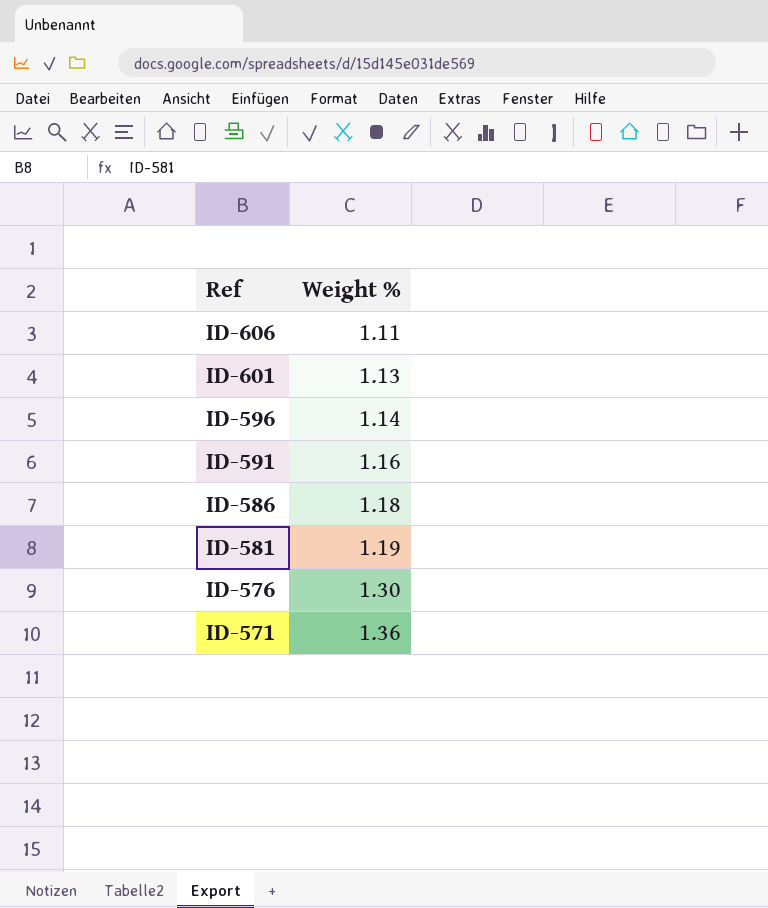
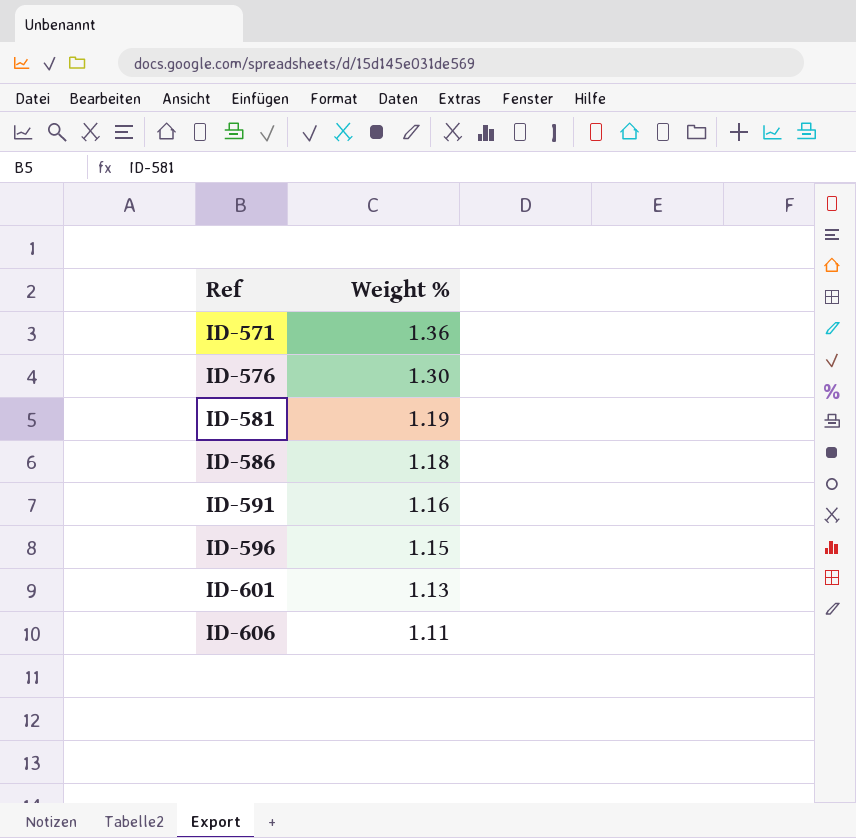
row order: Ref descending -> Ref ascending
ID-596 | Weight %: 1.14 -> 1.15

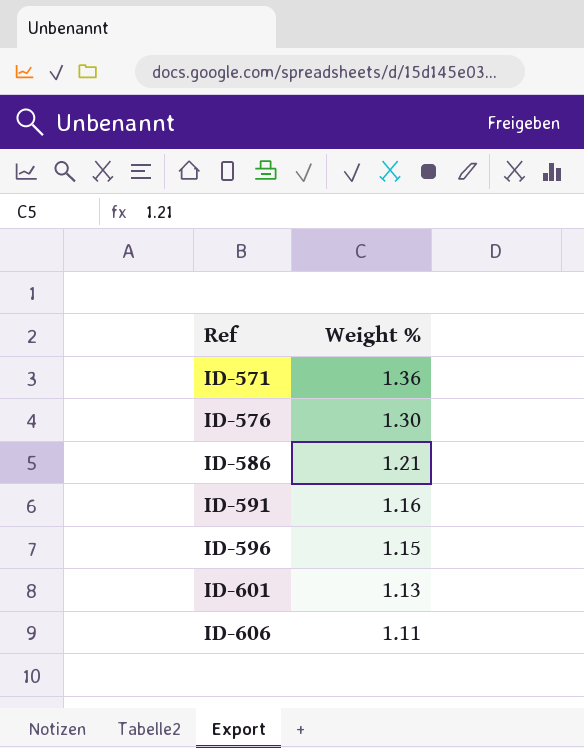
row ID-581: 1.19 -> none
ID-586 | Weight %: 1.18 -> 1.21

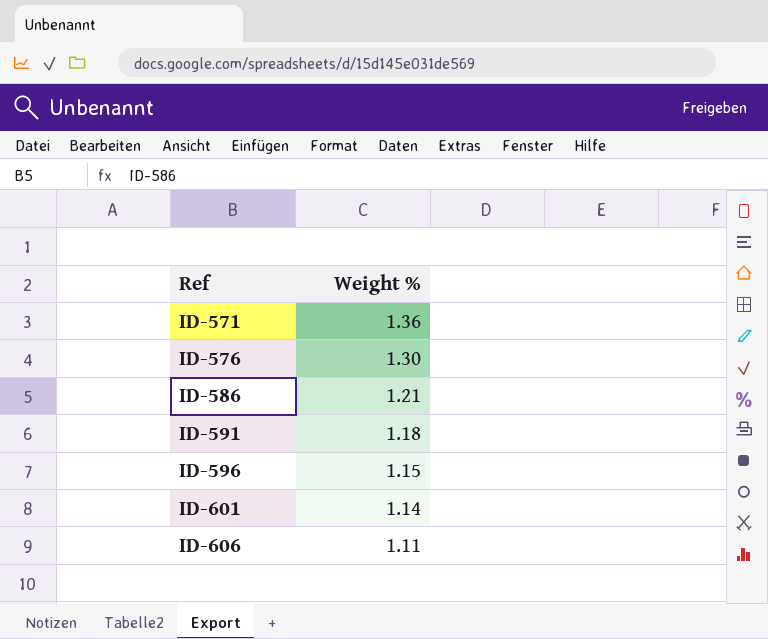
ID-591 | Weight %: 1.16 -> 1.18
ID-601 | Weight %: 1.13 -> 1.14

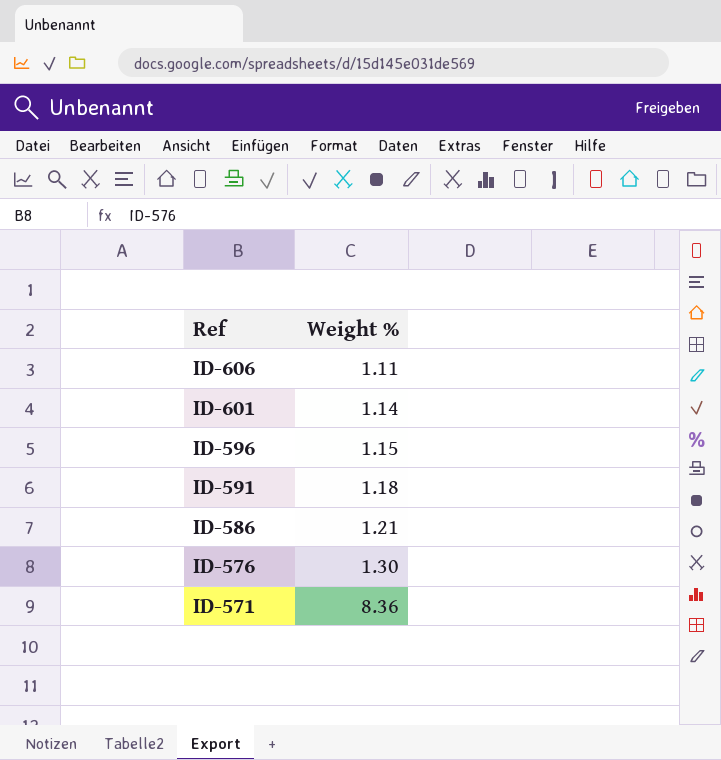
row order: Ref ascending -> Ref descending
ID-571 | Weight %: 1.36 -> 8.36

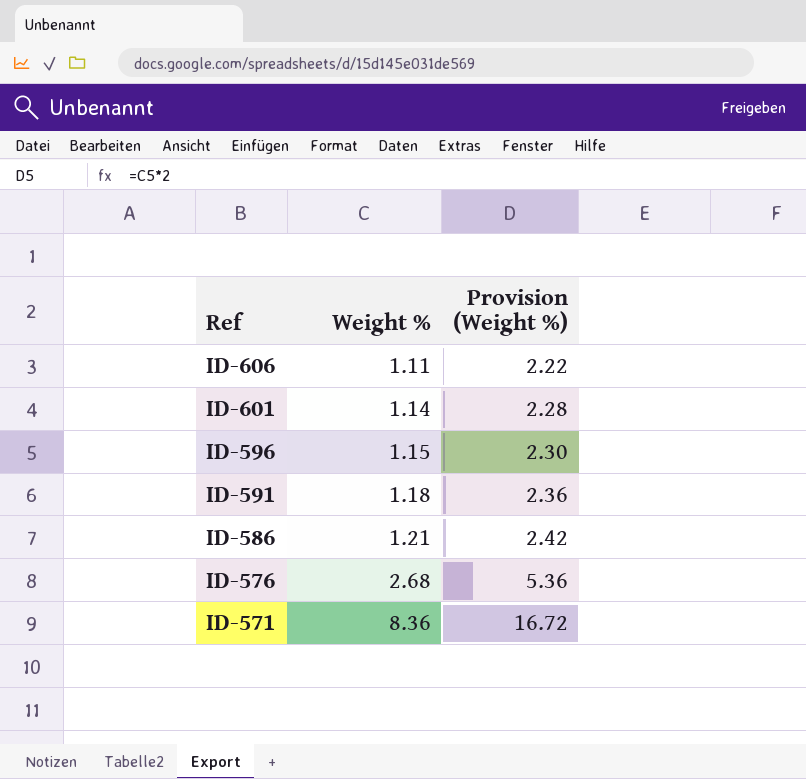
column Provision (Weight %) | formula: none -> [Weight %] * 2
ID-576 | Weight %: 1.30 -> 2.68

